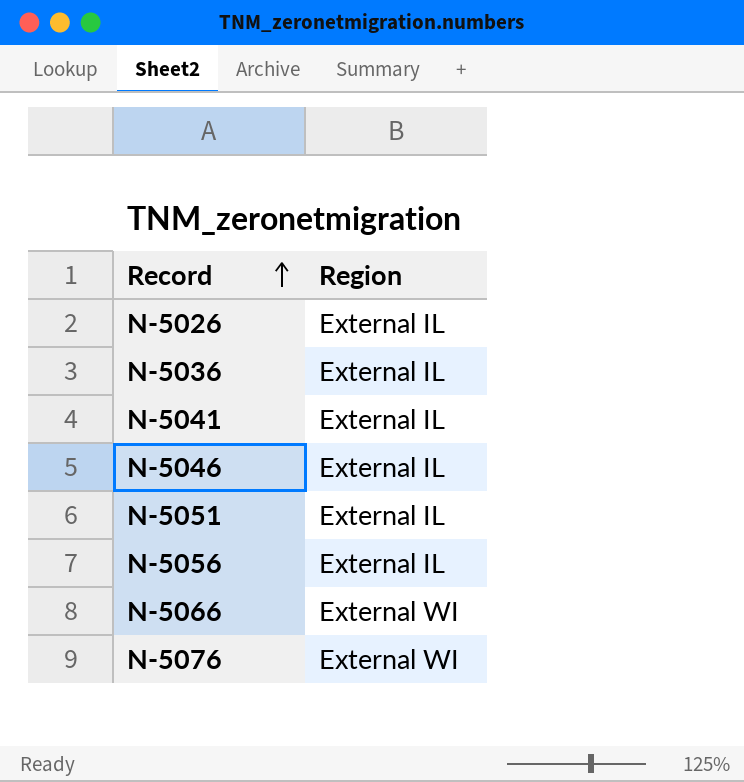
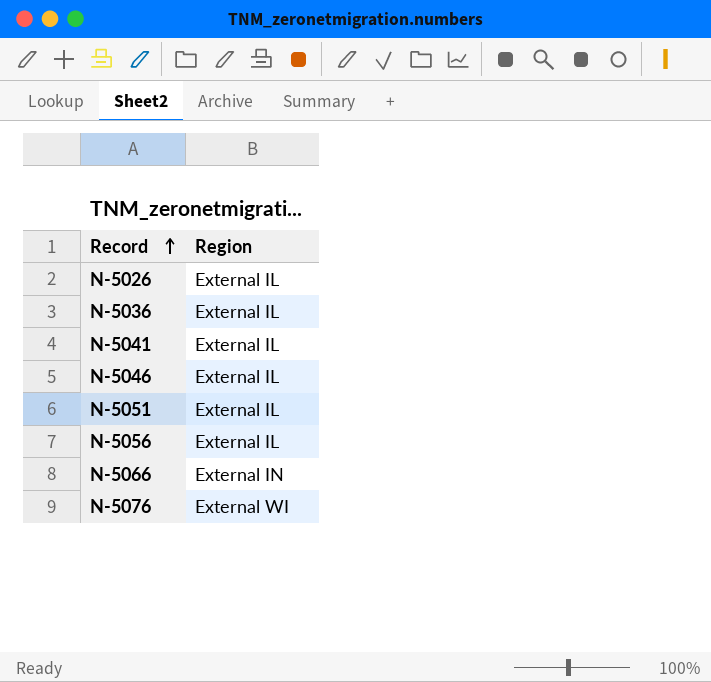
N-5066 | Region: External WI -> External IN

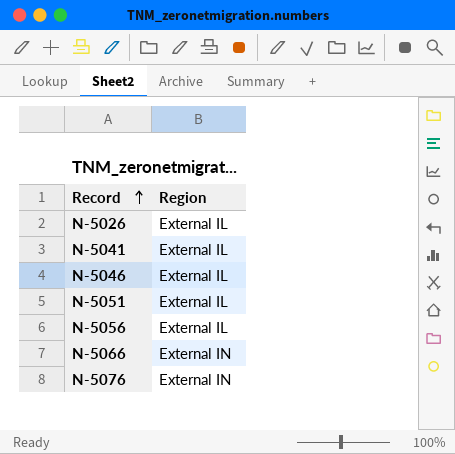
row N-5036: External IL -> none
N-5076 | Region: External WI -> External IN

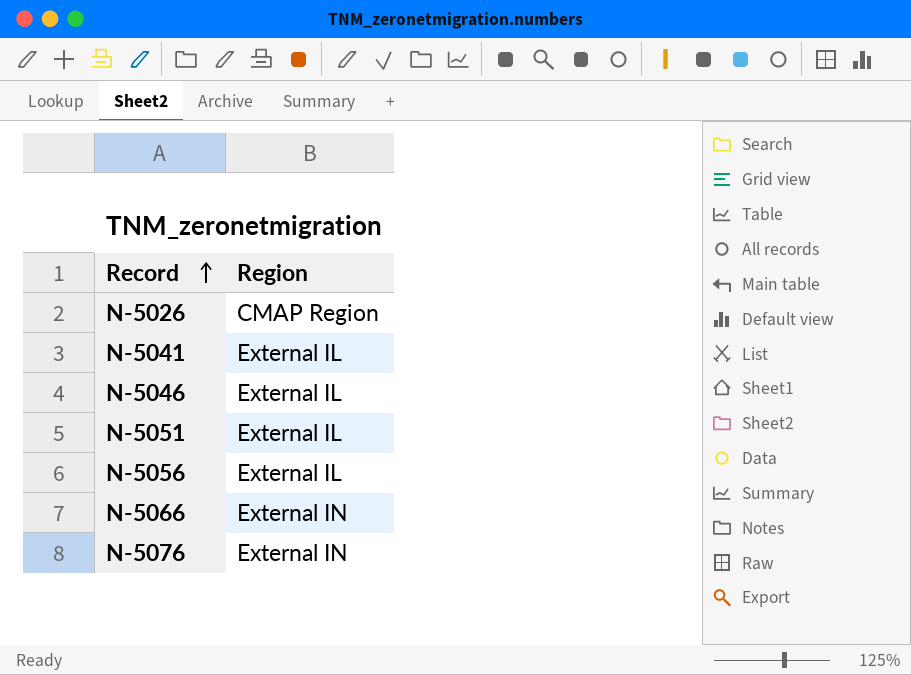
N-5026 | Region: External IL -> CMAP Region

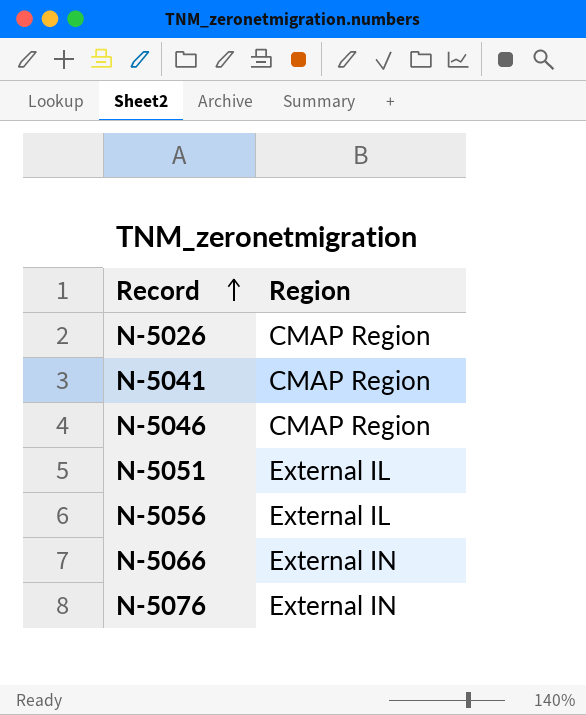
N-5041 | Region: External IL -> CMAP Region
N-5046 | Region: External IL -> CMAP Region

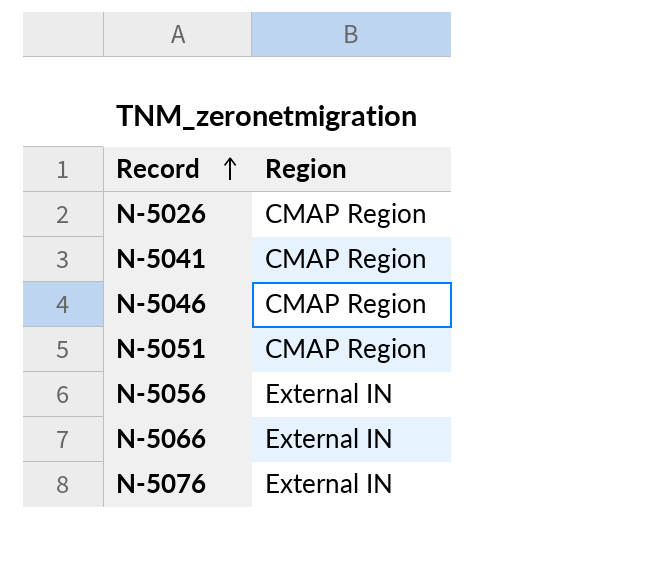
N-5051 | Region: External IL -> CMAP Region
N-5056 | Region: External IL -> External IN

